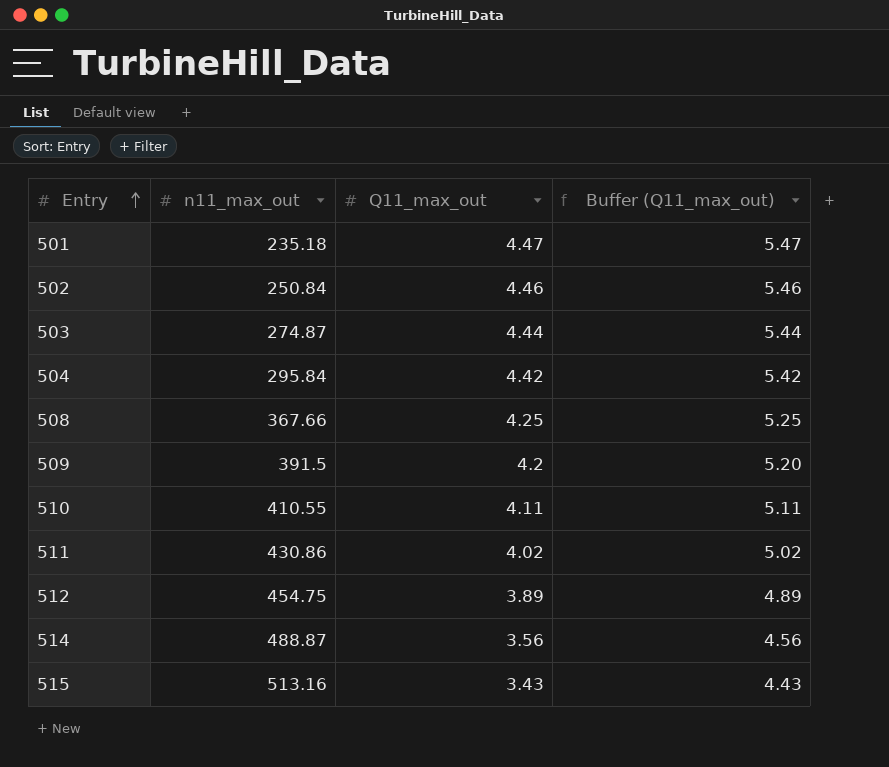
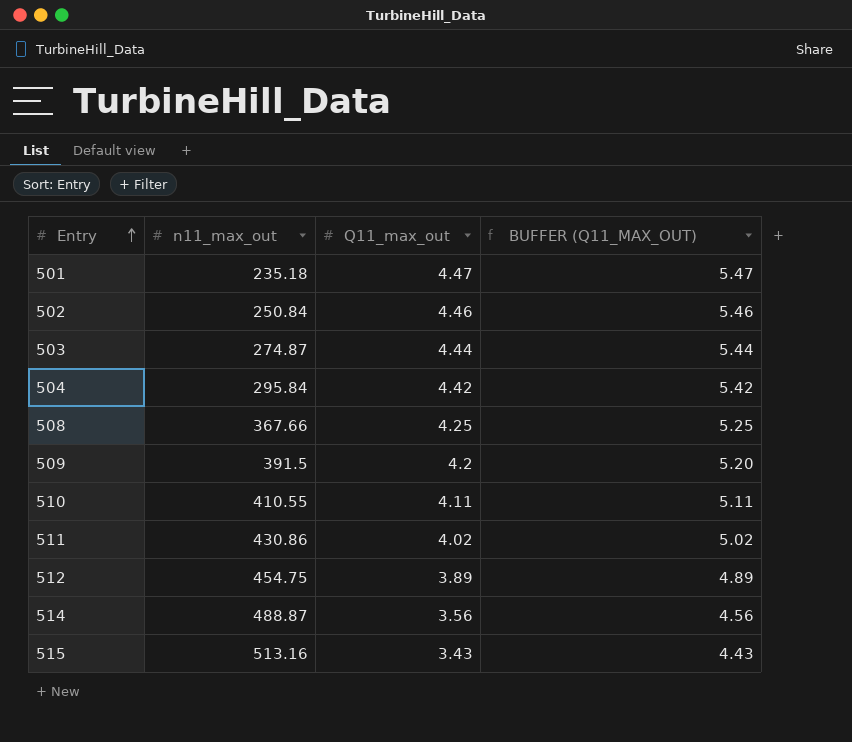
column name: Buffer (Q11_max_out) -> BUFFER (Q11_MAX_OUT)

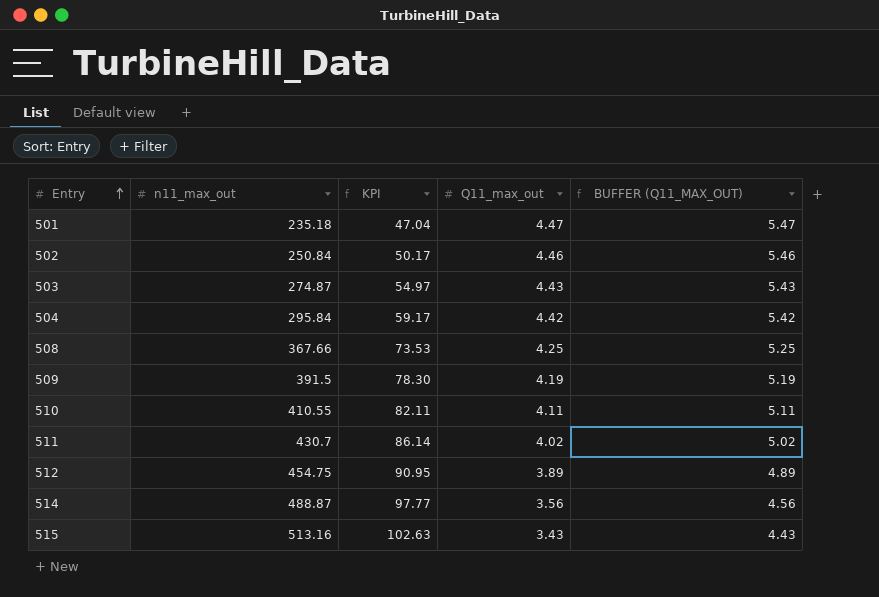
column KPI | formula: none -> [n11_max_out] * 0.2
503 | Q11_max_out: 4.44 -> 4.43
503 | BUFFER (Q11_MAX_OUT): 5.44 -> 5.43
509 | Q11_max_out: 4.2 -> 4.19
509 | BUFFER (Q11_MAX_OUT): 5.20 -> 5.19
511 | n11_max_out: 430.86 -> 430.7

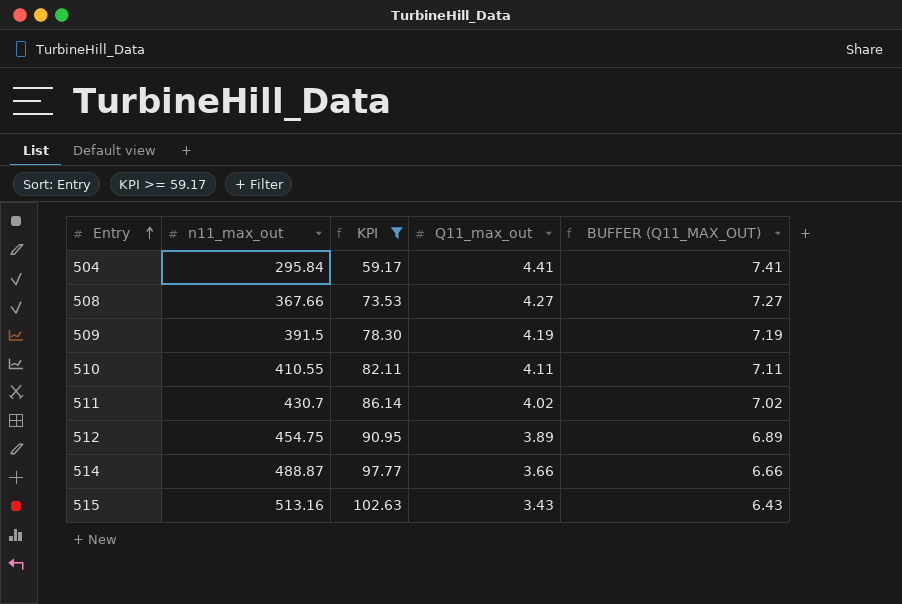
filter: none -> KPI >= 59.17
column BUFFER (Q11_MAX_OUT) | formula: [Q11_max_out] + 1 -> [Q11_max_out] + 3
504 | Q11_max_out: 4.42 -> 4.41
508 | Q11_max_out: 4.25 -> 4.27
514 | Q11_max_out: 3.56 -> 3.66

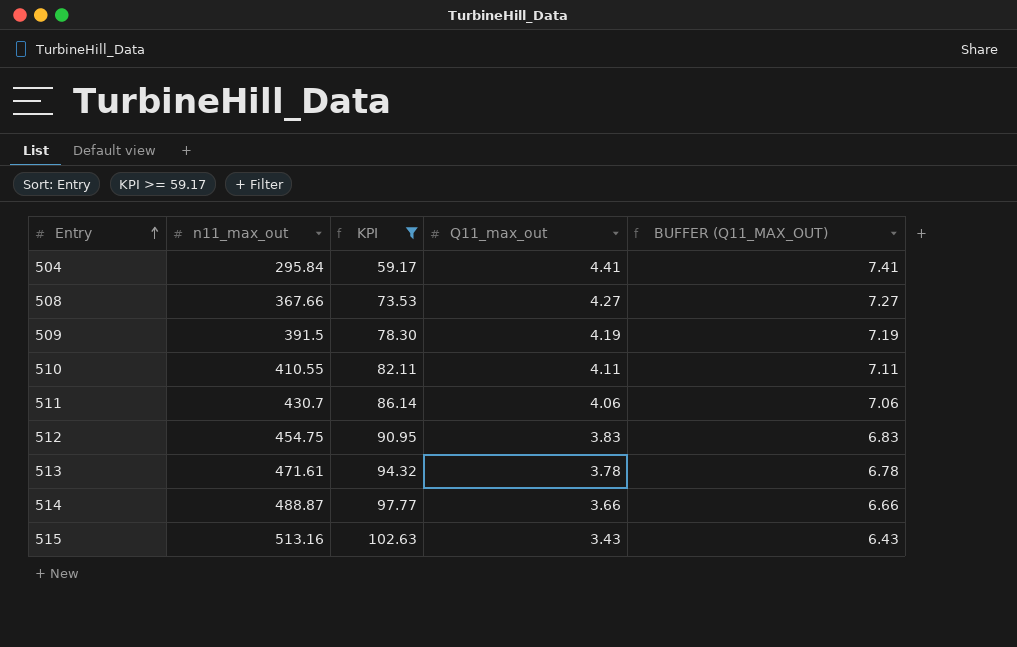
511 | Q11_max_out: 4.02 -> 4.06
511 | BUFFER (Q11_MAX_OUT): 7.02 -> 7.06
512 | Q11_max_out: 3.89 -> 3.83
512 | BUFFER (Q11_MAX_OUT): 6.89 -> 6.83
row 513: none -> 471.61 | 94.32 | 3.78 | 6.78

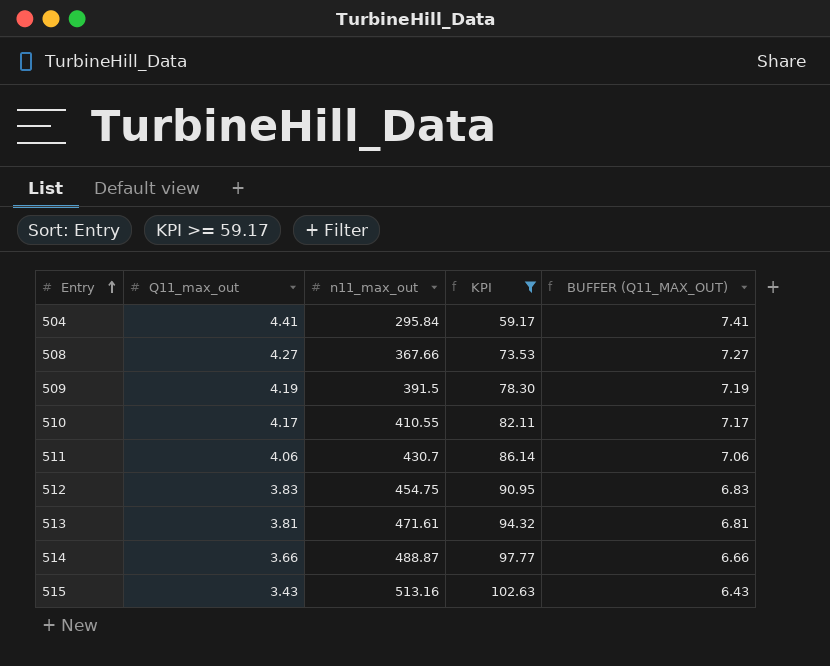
column Q11_max_out | position: 4 -> 2
510 | Q11_max_out: 4.11 -> 4.17
510 | BUFFER (Q11_MAX_OUT): 7.11 -> 7.17
513 | Q11_max_out: 3.78 -> 3.81
513 | BUFFER (Q11_MAX_OUT): 6.78 -> 6.81

